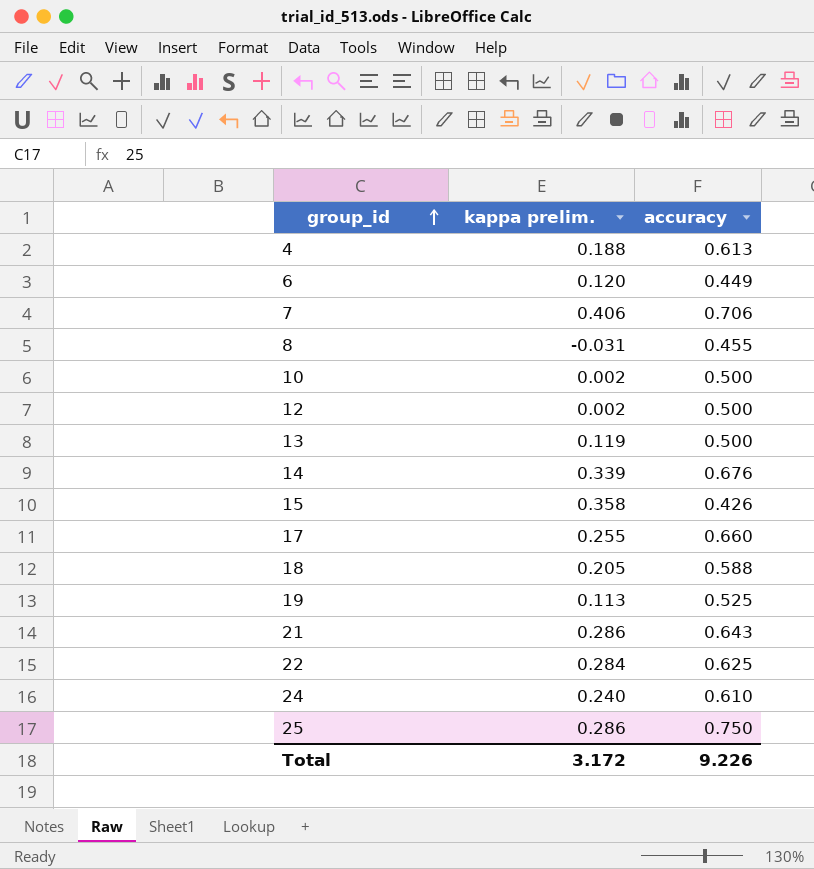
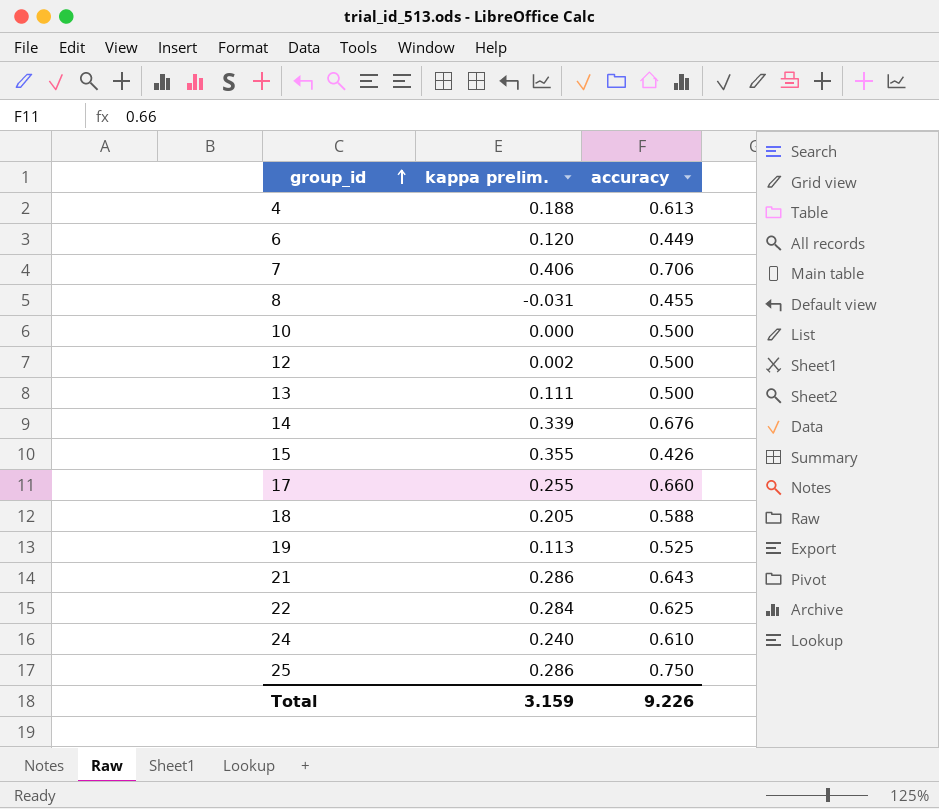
10 | kappa prelim.: 0.002 -> 0.000
13 | kappa prelim.: 0.119 -> 0.111
15 | kappa prelim.: 0.358 -> 0.355
Total | kappa prelim.: 3.172 -> 3.159

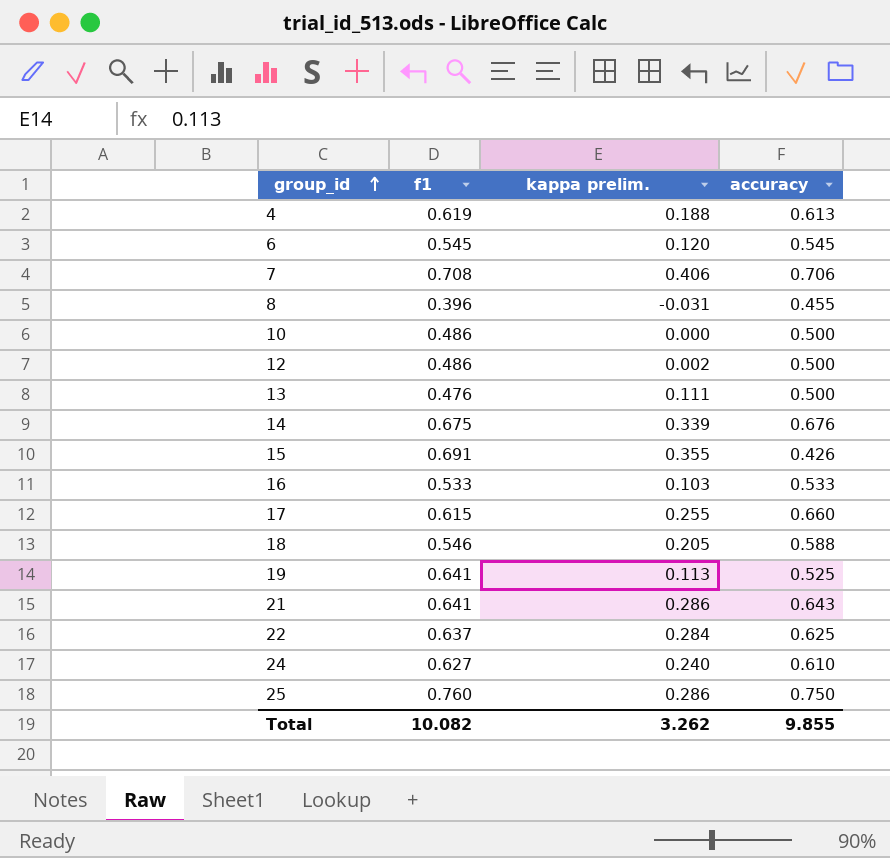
column f1 | position: none -> 2
6 | accuracy: 0.449 -> 0.545
row 16: none -> 0.533 | 0.103 | 0.533
Total | kappa prelim.: 3.159 -> 3.262
Total | accuracy: 9.226 -> 9.855

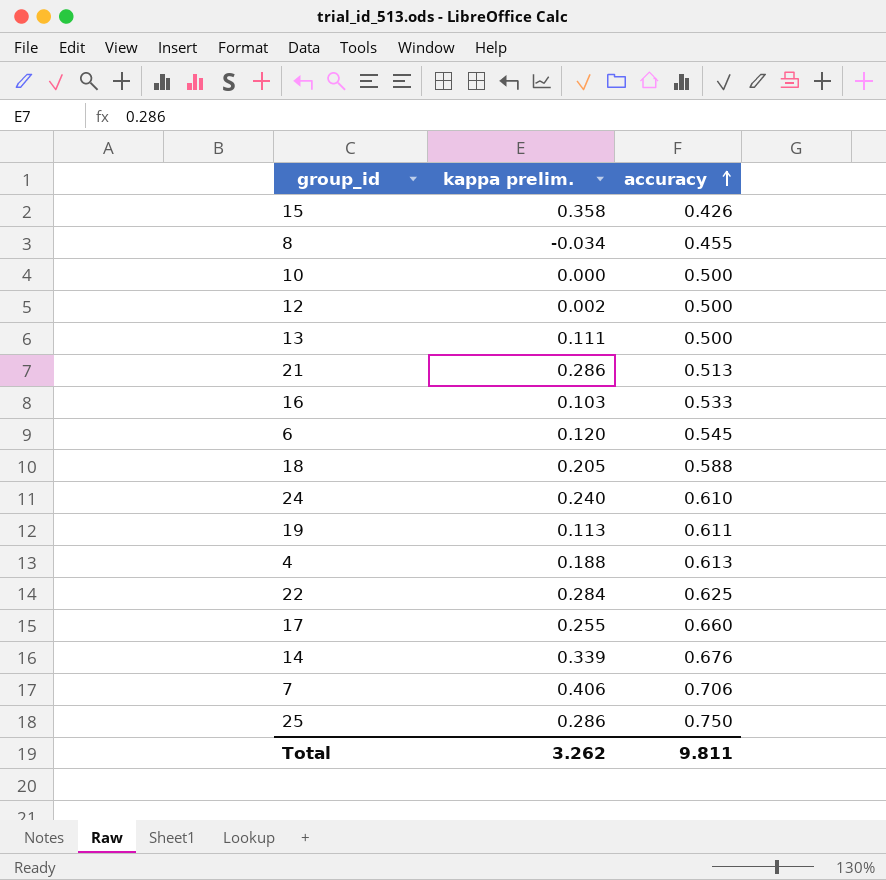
row order: group_id ascending -> accuracy ascending
column f1 | position: 2 -> none
15 | kappa prelim.: 0.355 -> 0.358
8 | kappa prelim.: -0.031 -> -0.034
21 | accuracy: 0.643 -> 0.513
19 | accuracy: 0.525 -> 0.611
Total | accuracy: 9.855 -> 9.811

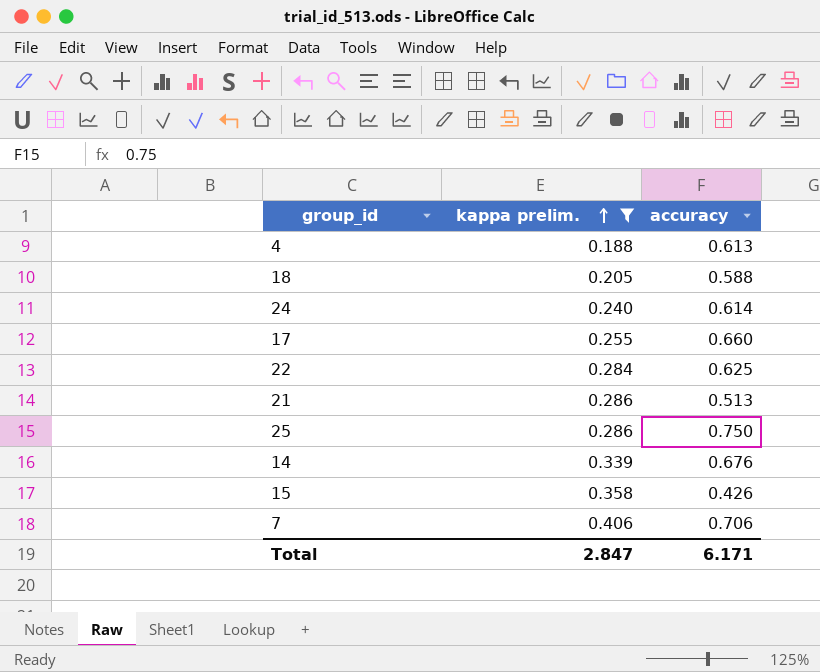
filter: none -> kappa prelim. >= 0.188
row order: accuracy ascending -> kappa prelim. ascending
24 | accuracy: 0.610 -> 0.614
Total | kappa prelim.: 3.262 -> 2.847
Total | accuracy: 9.811 -> 6.171

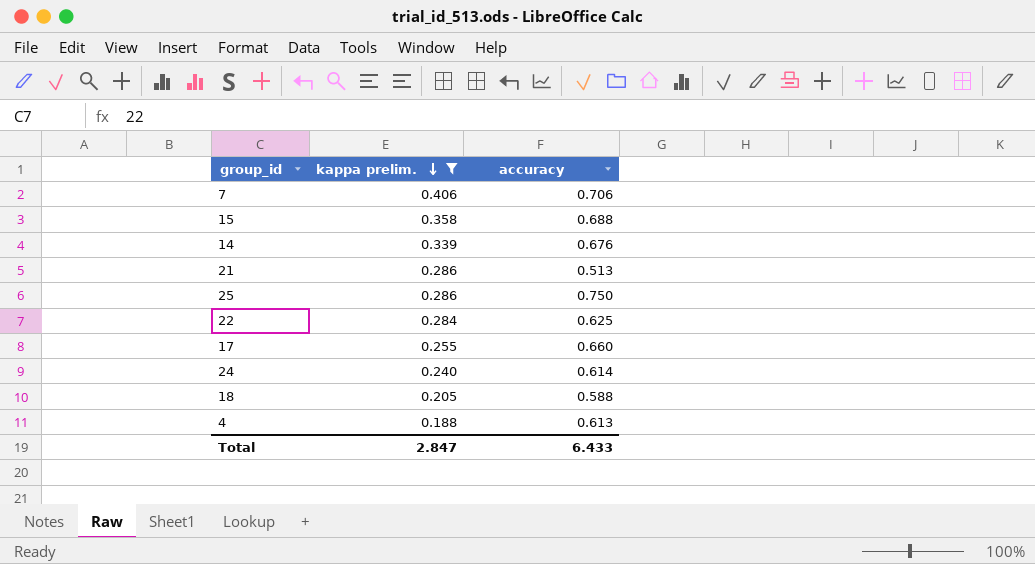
row order: kappa prelim. ascending -> kappa prelim. descending
15 | accuracy: 0.426 -> 0.688
Total | accuracy: 6.171 -> 6.433

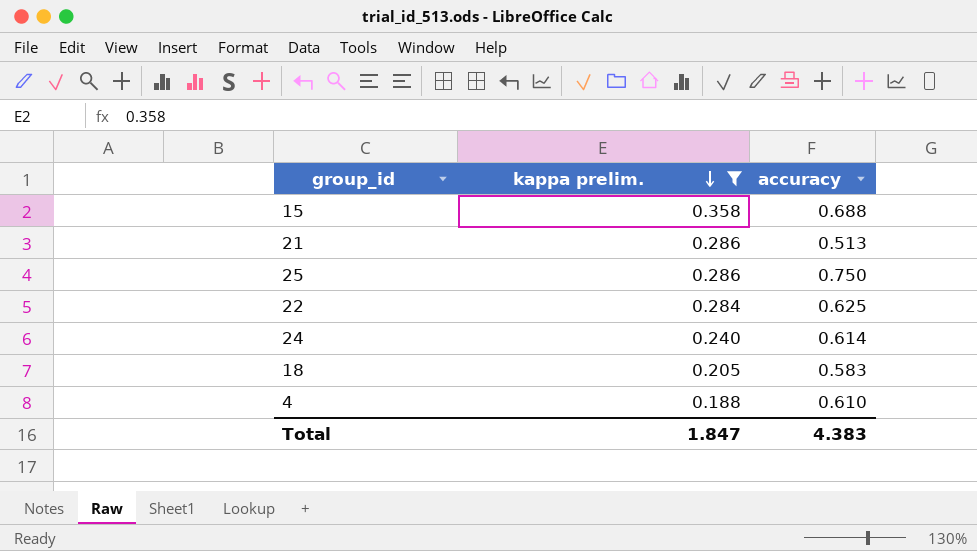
row 7: 0.406 | 0.706 -> none
row 14: 0.339 | 0.676 -> none
row 17: 0.255 | 0.660 -> none
18 | accuracy: 0.588 -> 0.583
4 | accuracy: 0.613 -> 0.610
Total | kappa prelim.: 2.847 -> 1.847
Total | accuracy: 6.433 -> 4.383

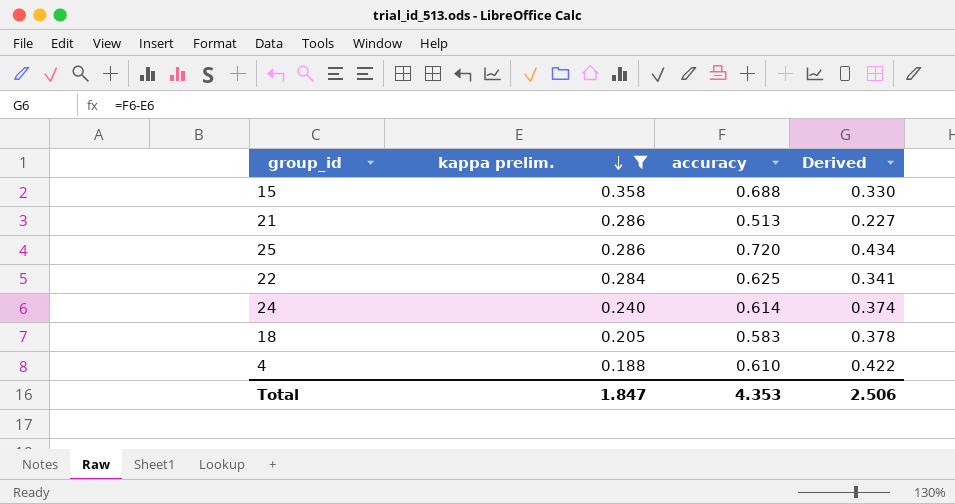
column Derived | formula: none -> [accuracy] - [kappa prelim.]
25 | accuracy: 0.750 -> 0.720
Total | accuracy: 4.383 -> 4.353

